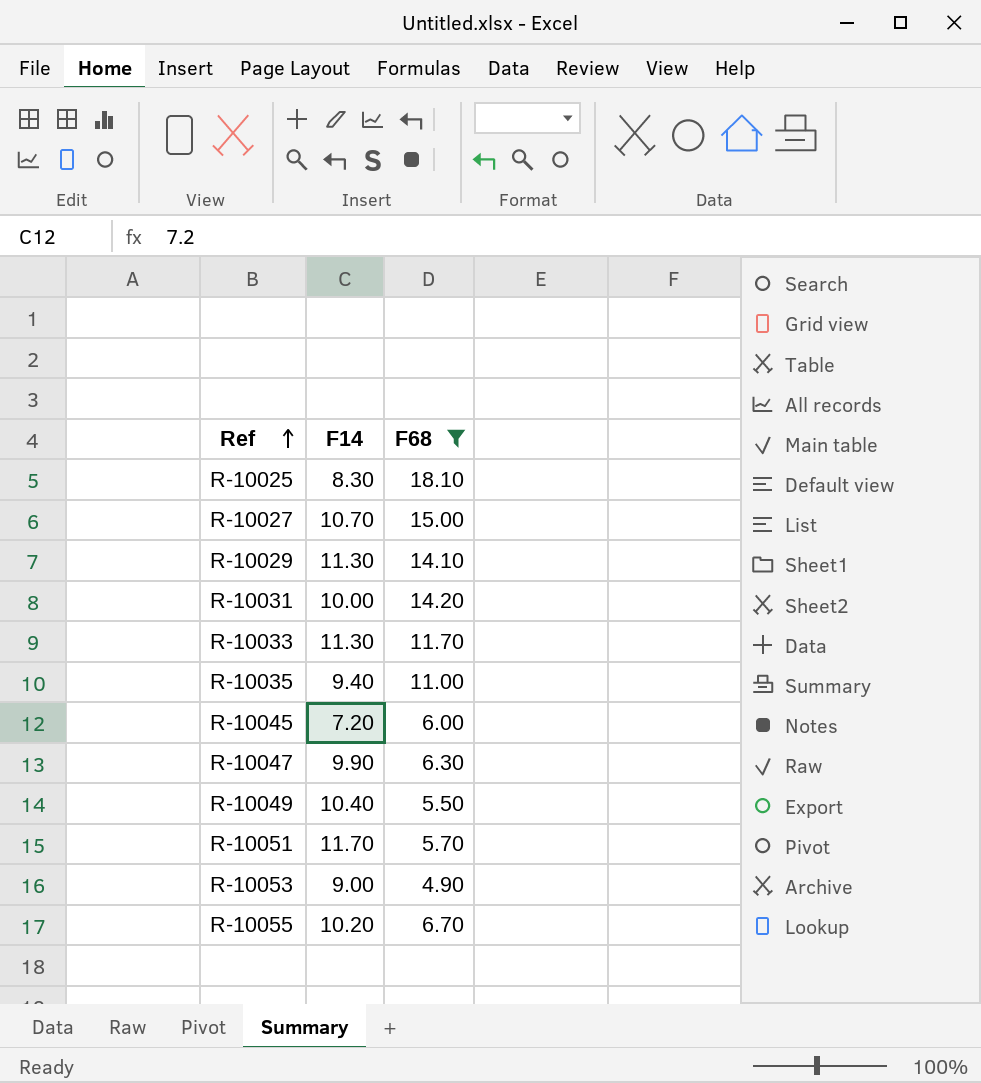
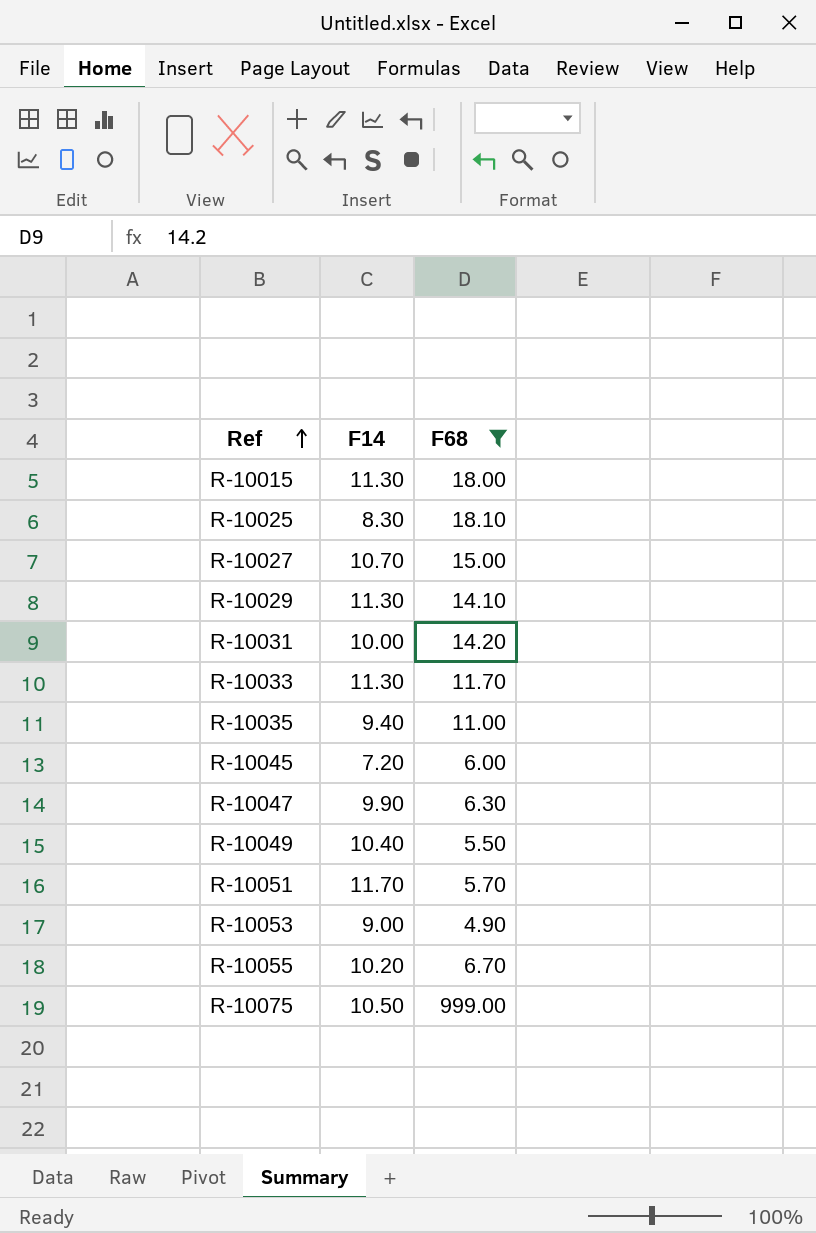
row R-10015: none -> 11.30 | 18.00
row R-10075: none -> 10.50 | 999.00

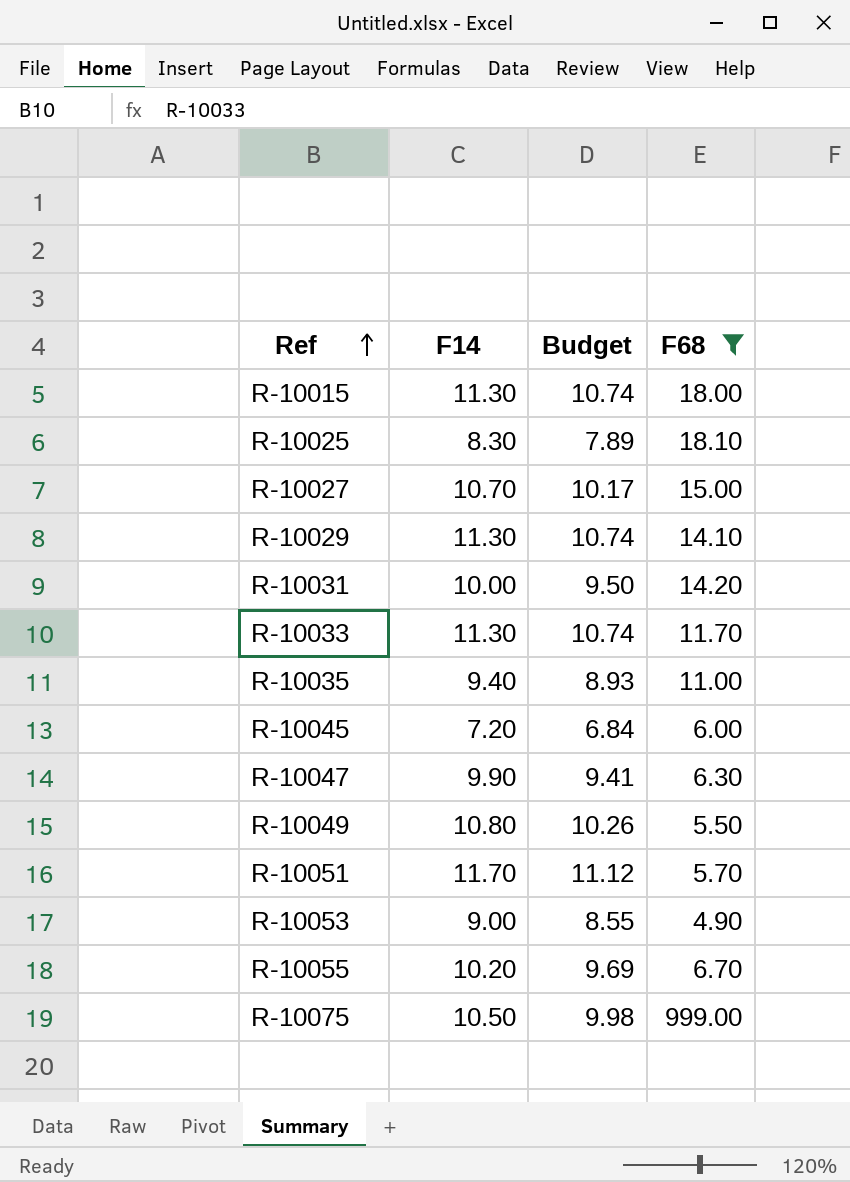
column Budget | formula: none -> [F14] * 0.95
R-10049 | F14: 10.40 -> 10.80

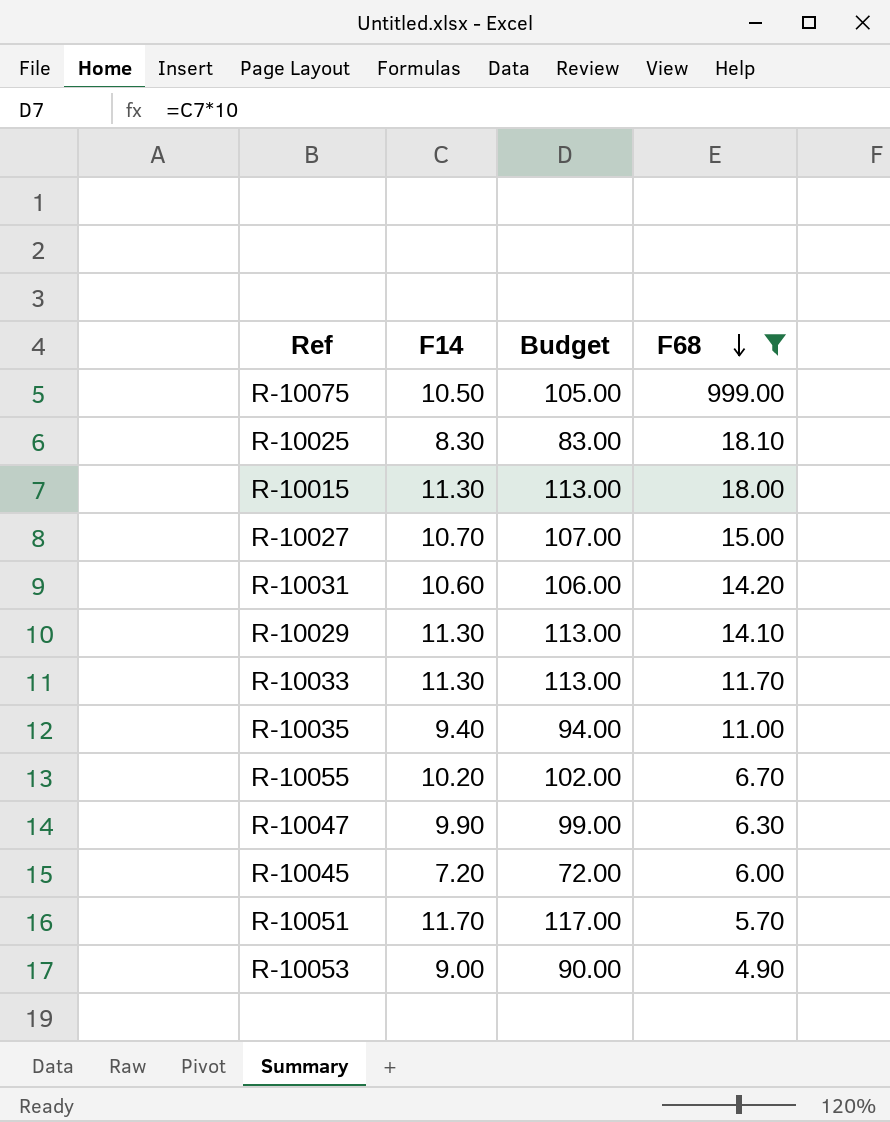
row order: Ref ascending -> F68 descending
column Budget | formula: [F14] * 0.95 -> [F14] * 10
row R-10049: 10.80 | 10.26 | 5.50 -> none
R-10031 | F14: 10.00 -> 10.60

